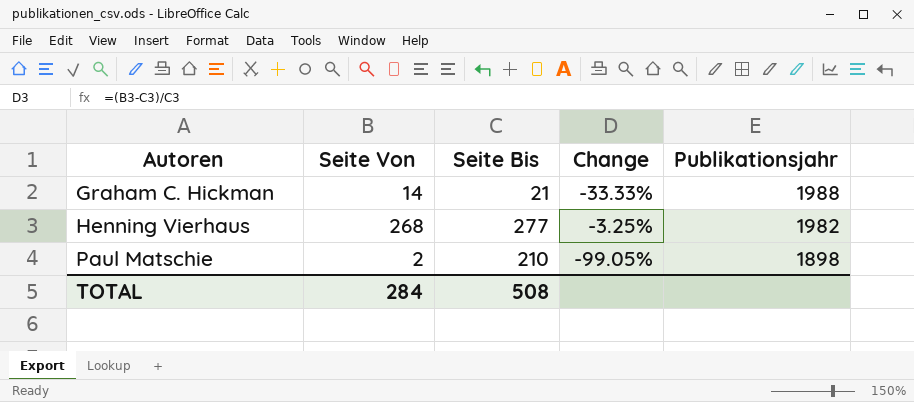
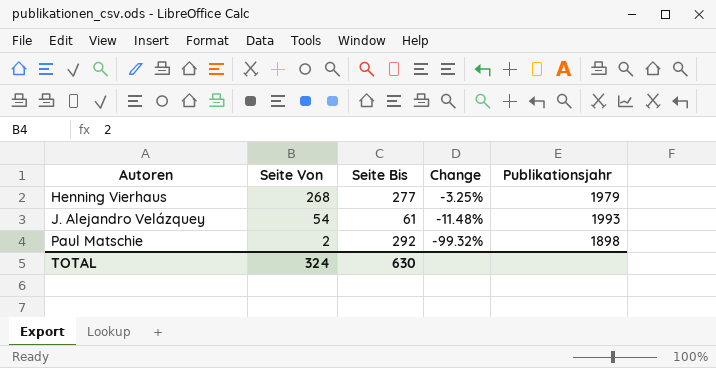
row Graham C. Hickman: 14 | 21 | -33.33% | 1988 -> none
Henning Vierhaus | Publikationsjahr: 1982 -> 1979
row J. Alejandro Velázquey: none -> 54 | 61 | -11.48% | 1993
Paul Matschie | Seite Bis: 210 -> 292
Paul Matschie | Change: -99.05% -> -99.32%
TOTAL | Seite Von: 284 -> 324
TOTAL | Seite Bis: 508 -> 630

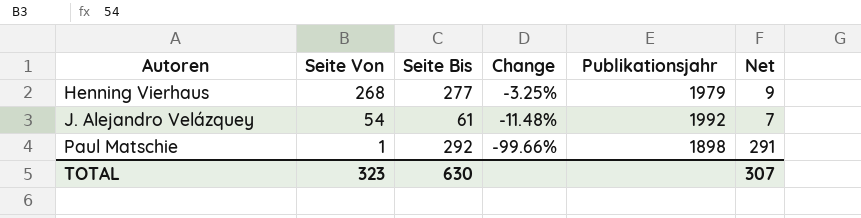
column Net | formula: none -> [Seite Bis] - [Seite Von]
J. Alejandro Velázquey | Publikationsjahr: 1993 -> 1992
Paul Matschie | Seite Von: 2 -> 1
Paul Matschie | Change: -99.32% -> -99.66%
TOTAL | Seite Von: 324 -> 323

